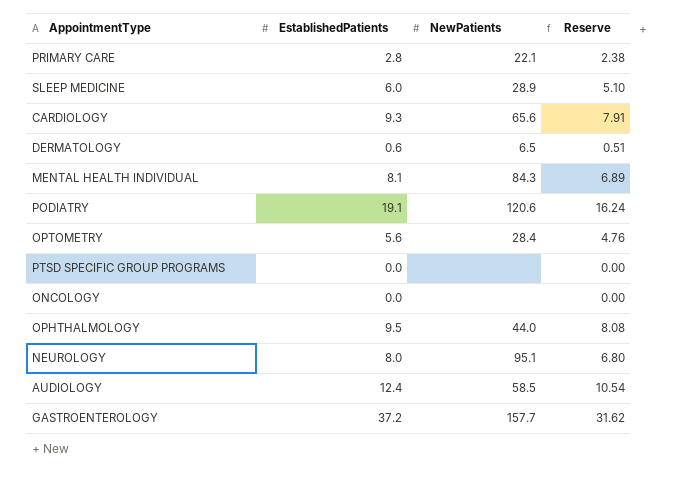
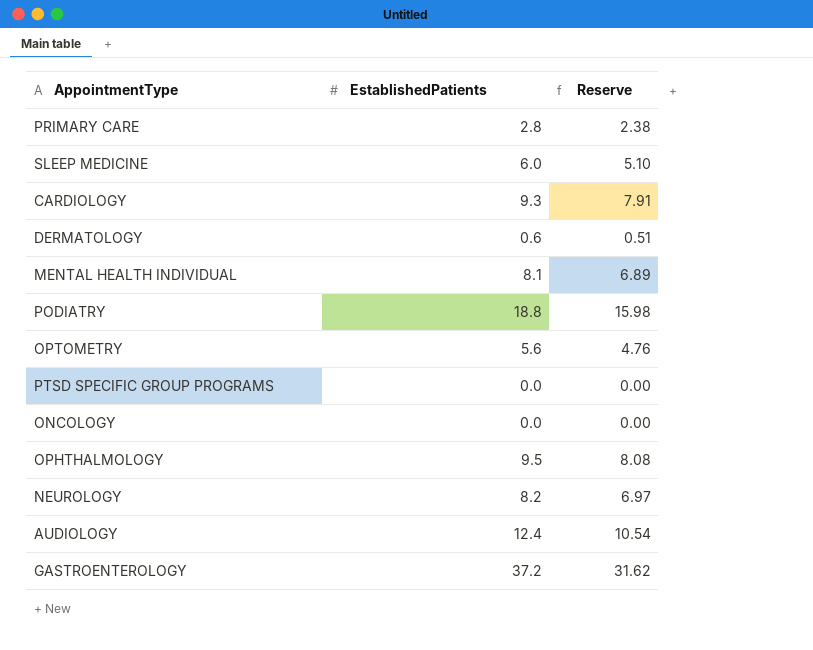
column NewPatients | position: 3 -> none
PODIATRY | EstablishedPatients: 19.1 -> 18.8
PODIATRY | Reserve: 16.24 -> 15.98
NEUROLOGY | EstablishedPatients: 8.0 -> 8.2
NEUROLOGY | Reserve: 6.80 -> 6.97

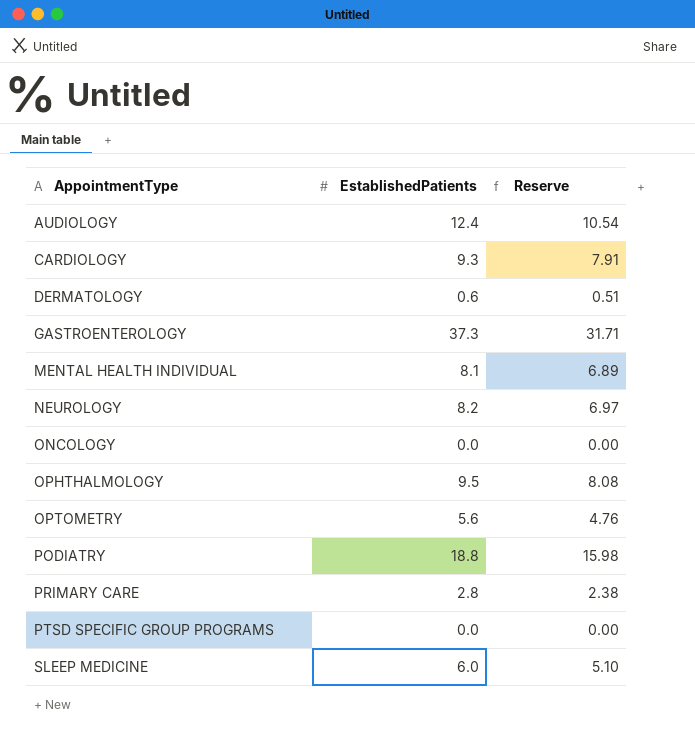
row order: none -> AppointmentType ascending
GASTROENTEROLOGY | EstablishedPatients: 37.2 -> 37.3
GASTROENTEROLOGY | Reserve: 31.62 -> 31.71

